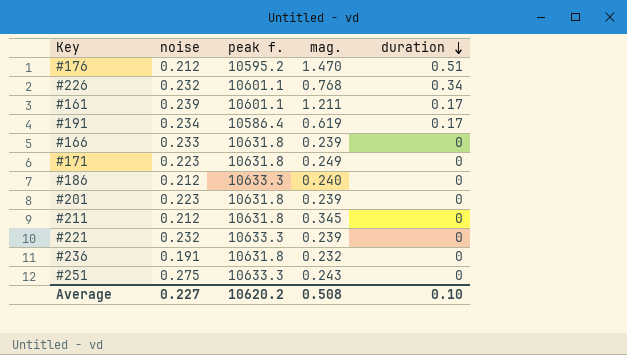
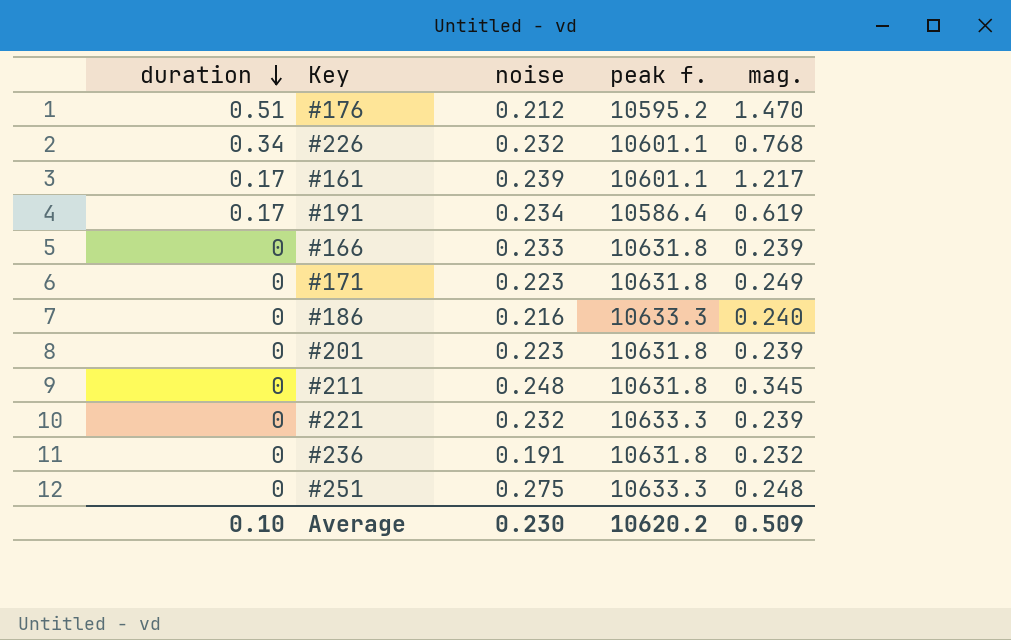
column duration | position: 5 -> 1
#161 | mag.: 1.211 -> 1.217
#186 | noise: 0.212 -> 0.216
#211 | noise: 0.212 -> 0.248
#251 | mag.: 0.243 -> 0.248
Average | noise: 0.227 -> 0.230
Average | mag.: 0.508 -> 0.509

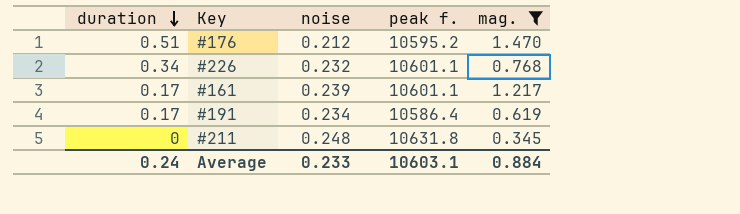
filter: none -> mag. >= 0.345
Average | duration: 0.10 -> 0.24
Average | noise: 0.230 -> 0.233
Average | peak f.: 10620.2 -> 10603.1
Average | mag.: 0.509 -> 0.884

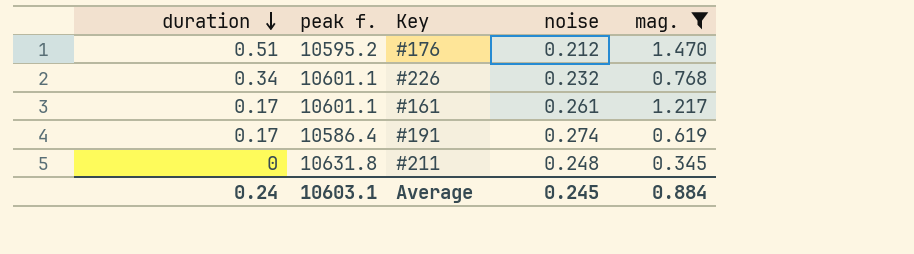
column peak f. | position: 4 -> 2
#161 | noise: 0.239 -> 0.261
#191 | noise: 0.234 -> 0.274
Average | noise: 0.233 -> 0.245

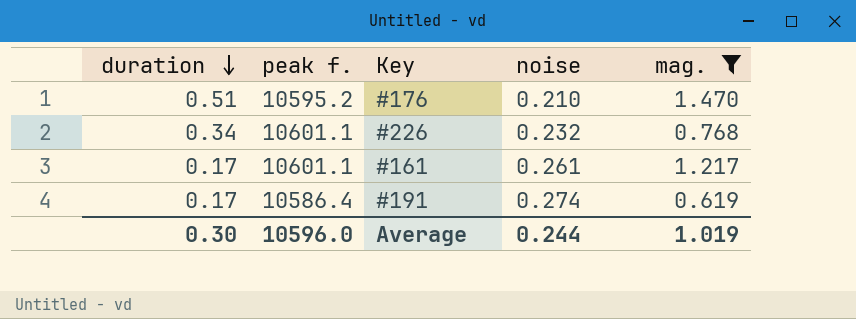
row #211: 0 | 10631.8 | 0.248 | 0.345 -> none
#176 | noise: 0.212 -> 0.210
Average | duration: 0.24 -> 0.30
Average | peak f.: 10603.1 -> 10596.0
Average | noise: 0.245 -> 0.244
Average | mag.: 0.884 -> 1.019

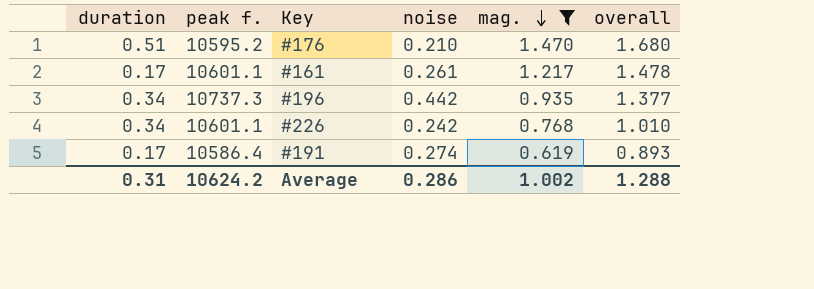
row order: duration descending -> mag. descending
column overall | formula: none -> [noise] + [mag.]
row #196: none -> 0.34 | 10737.3 | 0.442 | 0.935 | 1.377
#226 | noise: 0.232 -> 0.242
Average | duration: 0.30 -> 0.31
Average | peak f.: 10596.0 -> 10624.2
Average | noise: 0.244 -> 0.286
Average | mag.: 1.019 -> 1.002

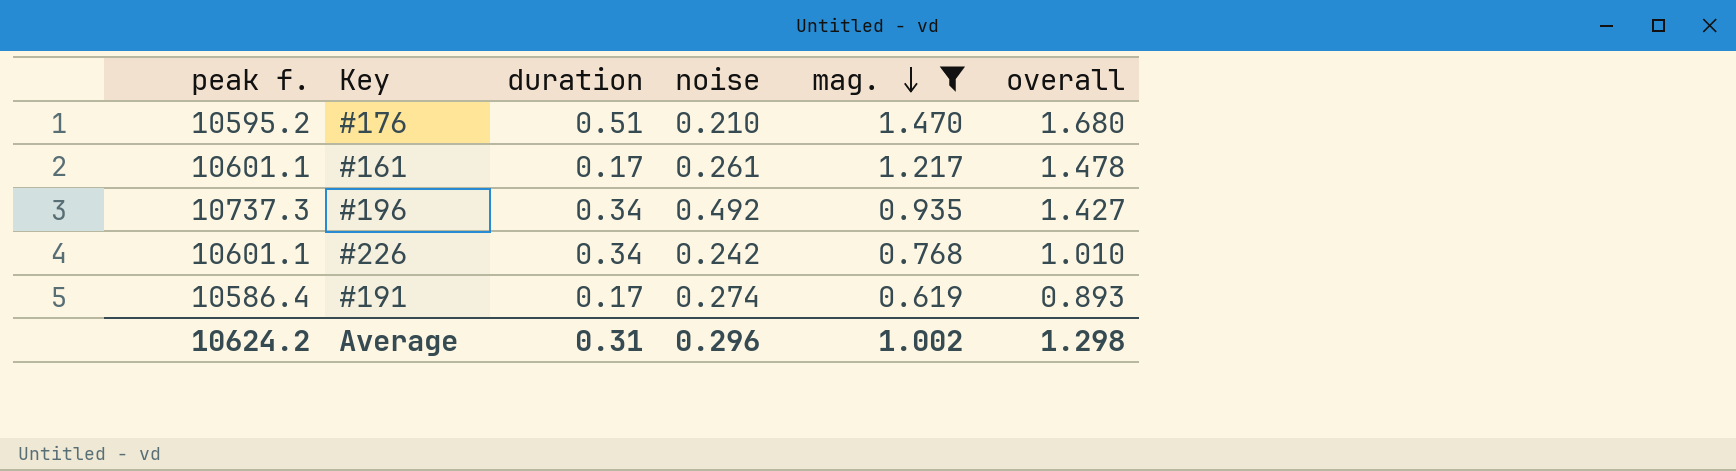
column duration | position: 1 -> 3
#196 | noise: 0.442 -> 0.492
#196 | overall: 1.377 -> 1.427
Average | noise: 0.286 -> 0.296
Average | overall: 1.288 -> 1.298

